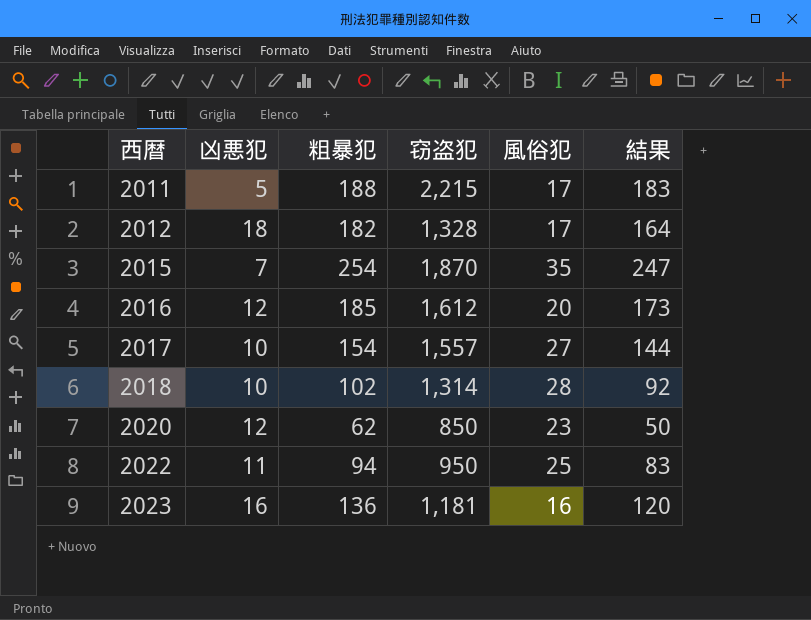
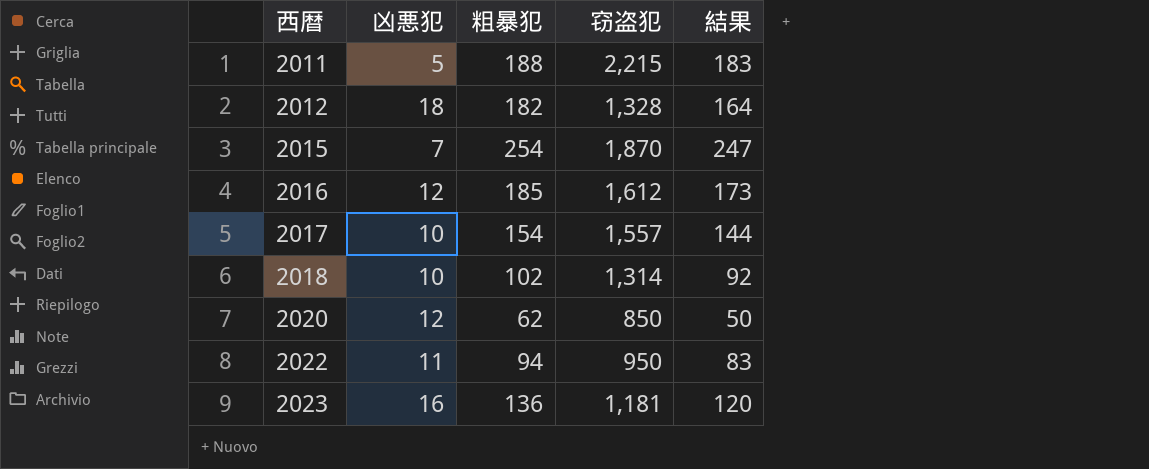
column 風俗犯 | position: 5 -> none

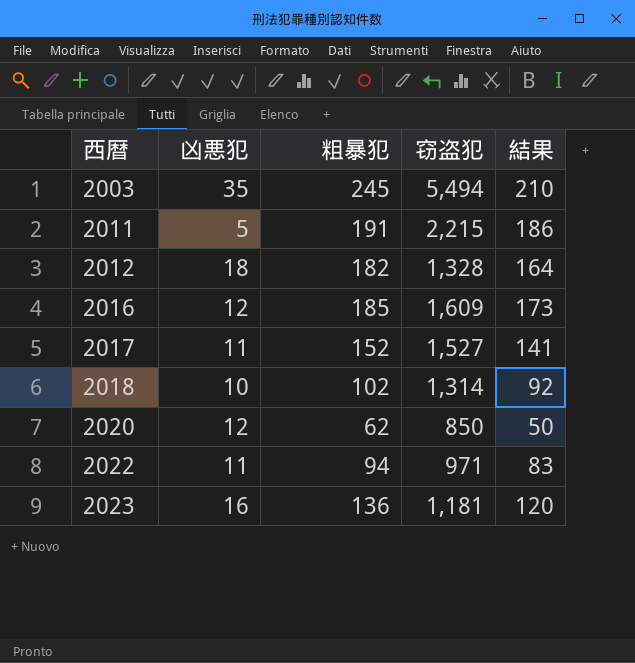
row 2015: 7 | 254 | 1,870 | 247 -> none
row 2003: none -> 35 | 245 | 5,494 | 210
2011 | 粗暴犯: 188 -> 191
2011 | 結果: 183 -> 186
2016 | 窃盗犯: 1,612 -> 1,609
2017 | 凶悪犯: 10 -> 11
2017 | 粗暴犯: 154 -> 152
2017 | 窃盗犯: 1,557 -> 1,527
2017 | 結果: 144 -> 141
2022 | 窃盗犯: 950 -> 971

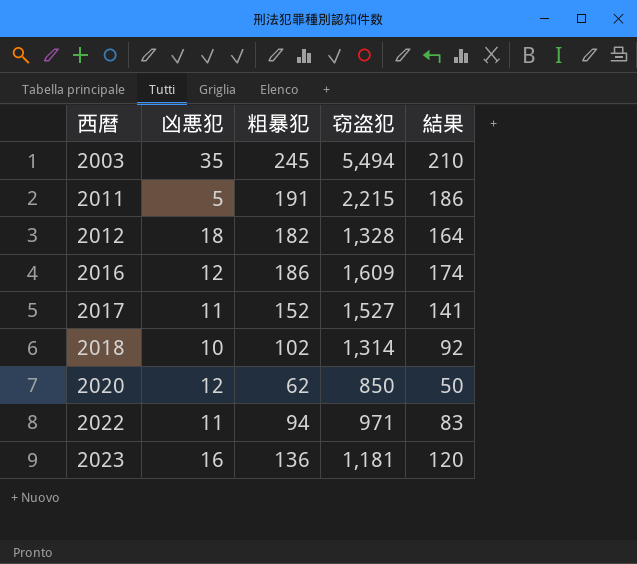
2016 | 粗暴犯: 185 -> 186
2016 | 結果: 173 -> 174

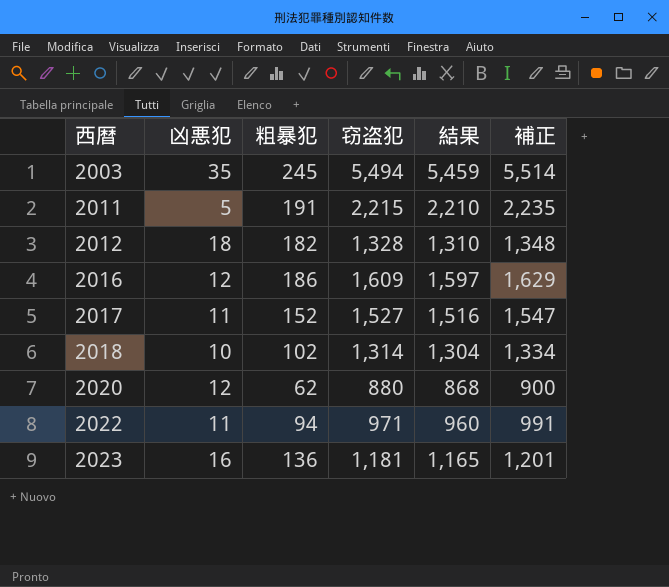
column 結果 | formula: [粗暴犯] - [凶悪犯] -> [窃盗犯] - [凶悪犯]
column 補正 | formula: none -> [窃盗犯] + 20
2020 | 窃盗犯: 850 -> 880

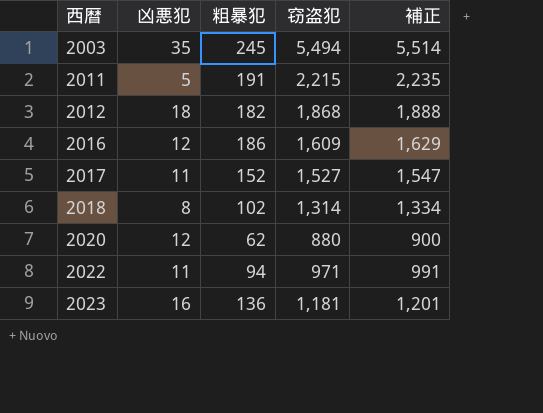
column 結果 | formula: [窃盗犯] - [凶悪犯] -> none
2012 | 窃盗犯: 1,328 -> 1,868
2012 | 補正: 1,348 -> 1,888
2018 | 凶悪犯: 10 -> 8

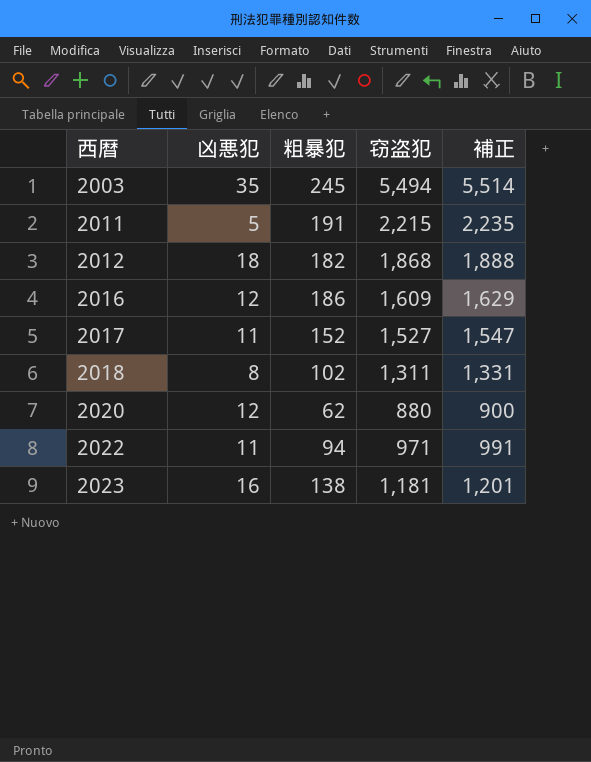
2018 | 窃盗犯: 1,314 -> 1,311
2018 | 補正: 1,334 -> 1,331
2023 | 粗暴犯: 136 -> 138

